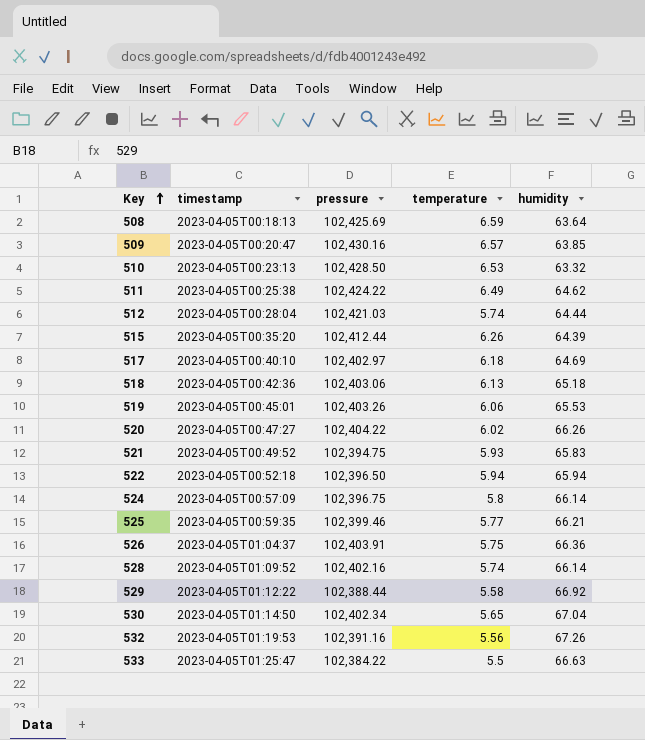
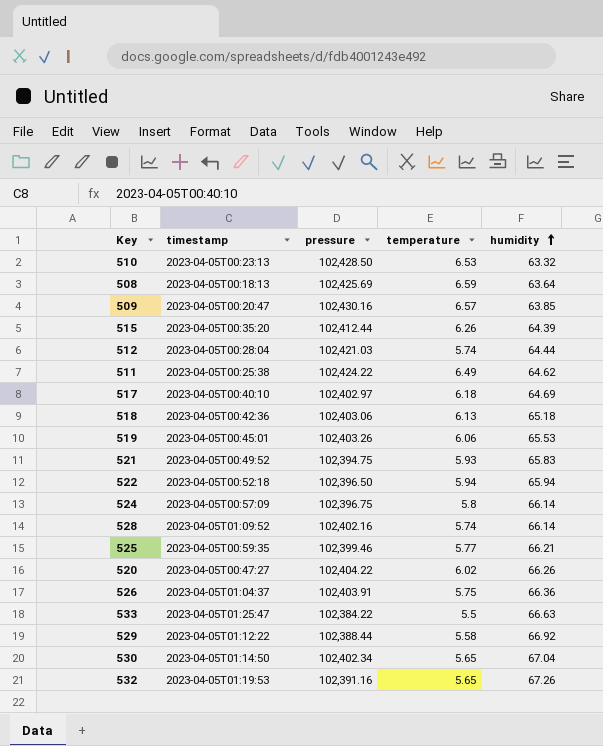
row order: Key ascending -> humidity ascending
532 | temperature: 5.56 -> 5.65

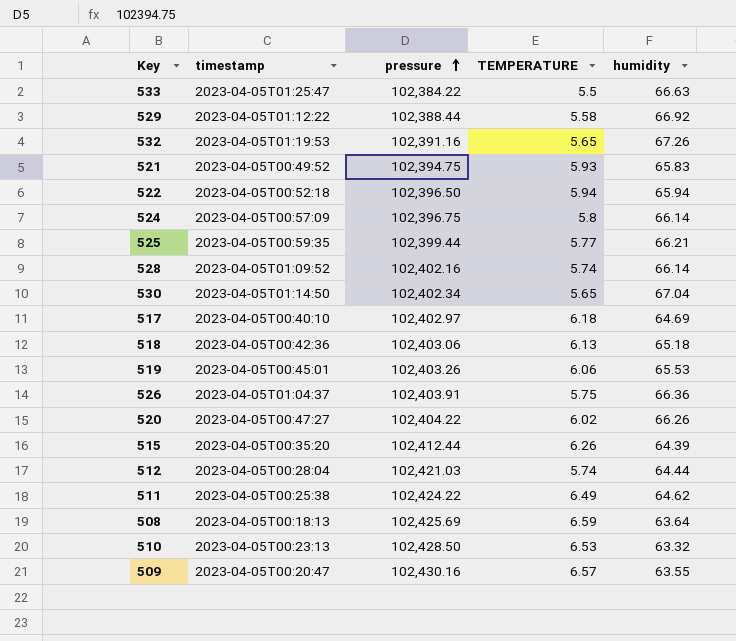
row order: humidity ascending -> pressure ascending
column name: temperature -> TEMPERATURE
525 | pressure: 102,399.46 -> 102,399.44
509 | humidity: 63.85 -> 63.55

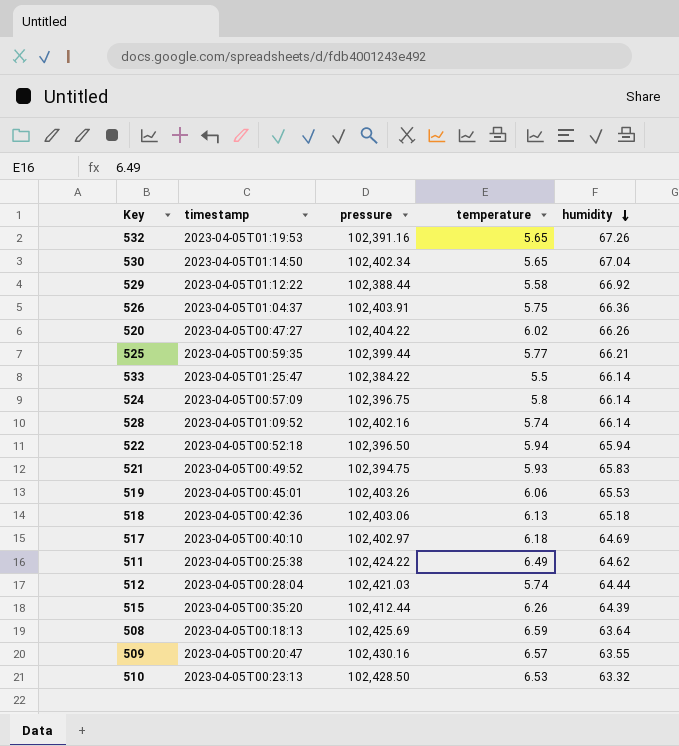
row order: pressure ascending -> humidity descending
column name: TEMPERATURE -> temperature
533 | humidity: 66.63 -> 66.14

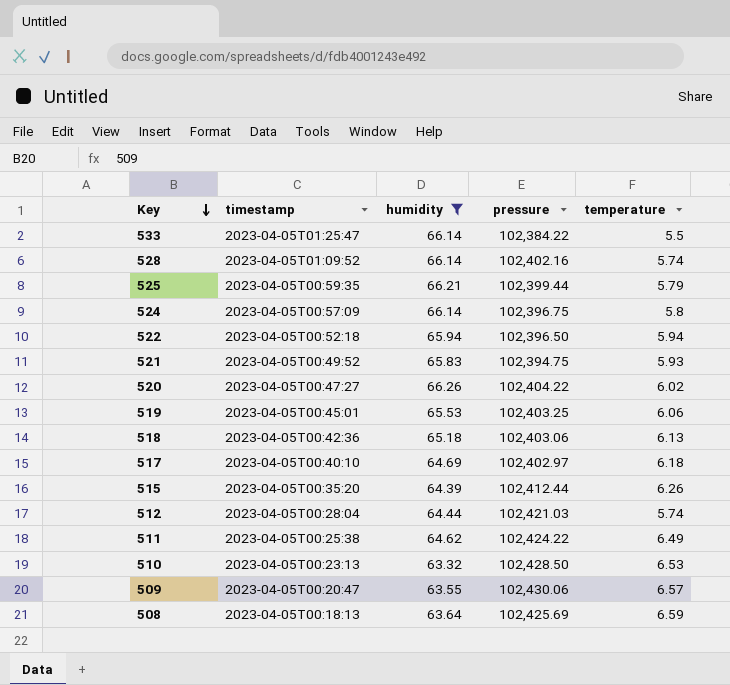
filter: none -> humidity <= 66.26
row order: humidity descending -> Key descending
column humidity | position: 5 -> 3
525 | temperature: 5.77 -> 5.79
519 | pressure: 102,403.26 -> 102,403.25
509 | pressure: 102,430.16 -> 102,430.06

